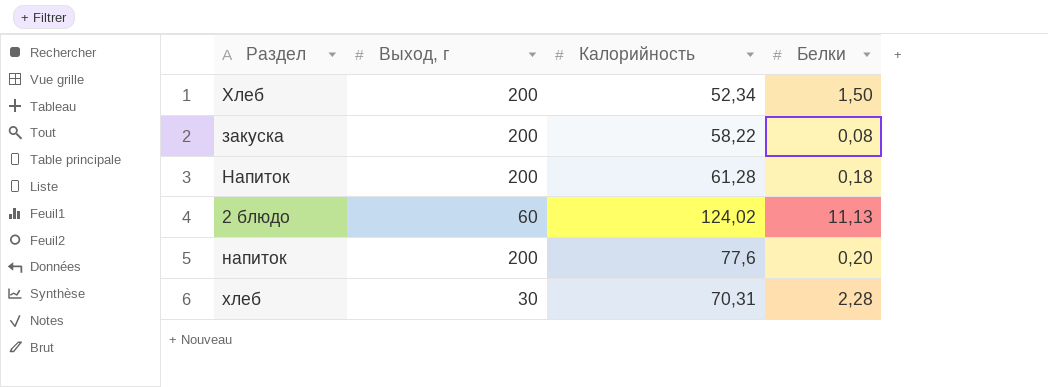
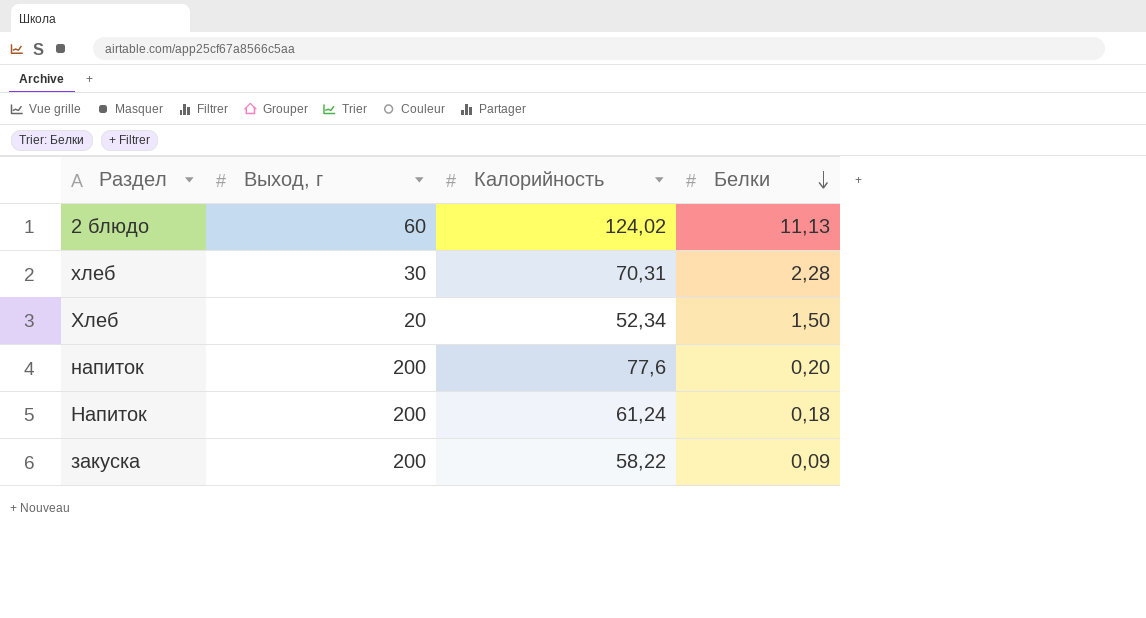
row order: none -> Белки descending
Хлеб | Выход, г: 200 -> 20
Напиток | Калорийность: 61,28 -> 61,24
закуска | Белки: 0,08 -> 0,09

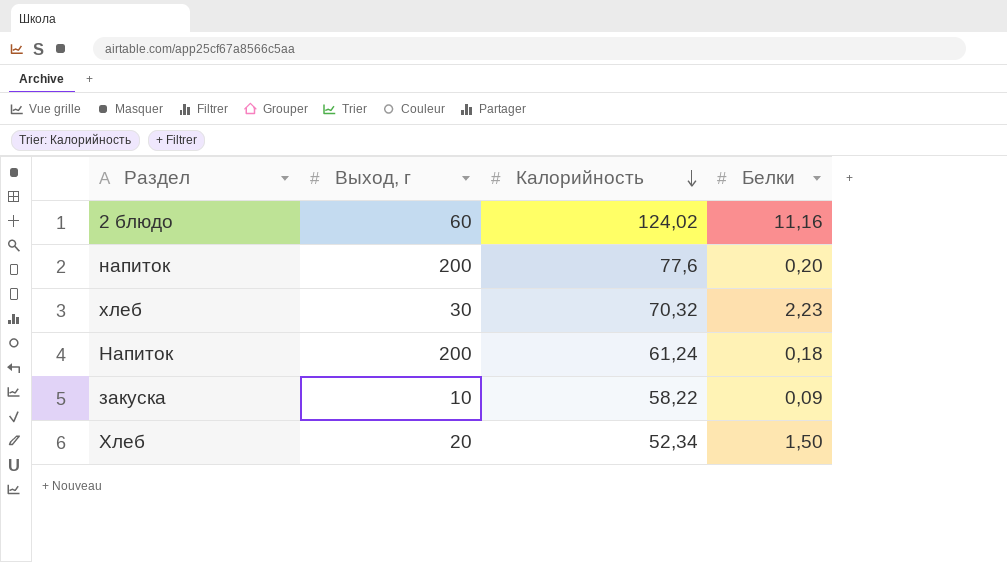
row order: Белки descending -> Калорийность descending
2 блюдо | Белки: 11,13 -> 11,16
хлеб | Калорийность: 70,31 -> 70,32
хлеб | Белки: 2,28 -> 2,23
закуска | Выход, г: 200 -> 10

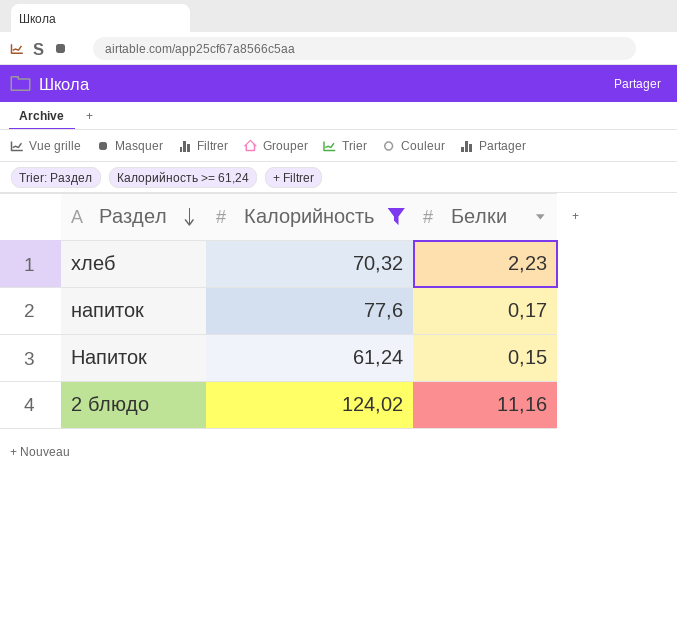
filter: none -> Калорийность >= 61,24
row order: Калорийность descending -> Раздел descending
column Выход, г | position: 2 -> none
напиток | Белки: 0,20 -> 0,17
Напиток | Белки: 0,18 -> 0,15

